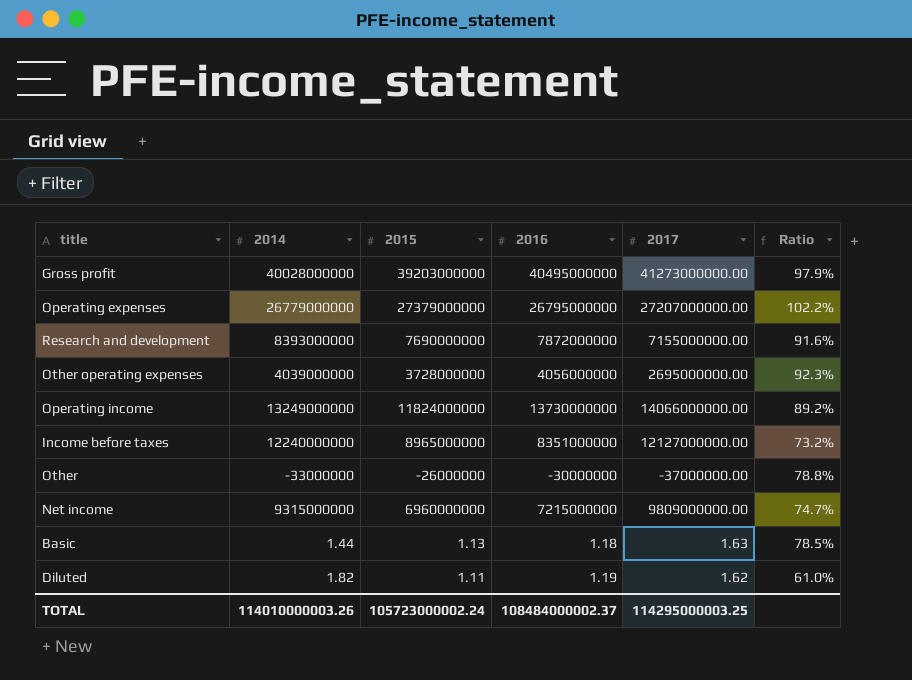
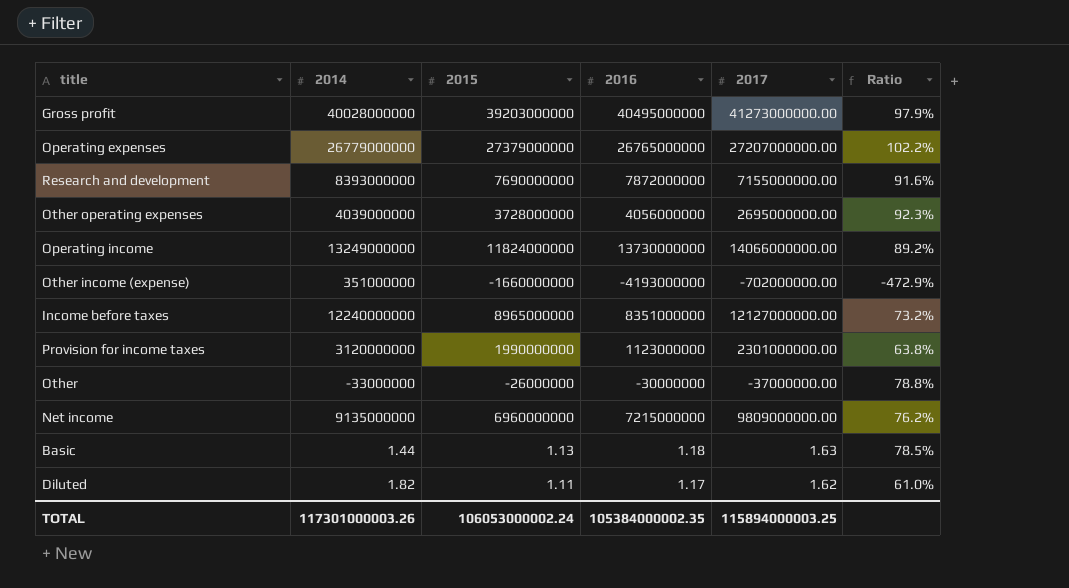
Operating expenses | 2016: 26795000000 -> 26765000000
row Other income (expense): none -> 351000000 | -1660000000 | -4193000000 | -702000000.00 | -472.9%
row Provision for income taxes: none -> 3120000000 | 1990000000 | 1123000000 | 2301000000.00 | 63.8%
Net income | 2014: 9315000000 -> 9135000000
Net income | Ratio: 74.7% -> 76.2%
Diluted | 2016: 1.19 -> 1.17
TOTAL | 2014: 114010000003.26 -> 117301000003.26
TOTAL | 2015: 105723000002.24 -> 106053000002.24
TOTAL | 2016: 108484000002.37 -> 105384000002.35
TOTAL | 2017: 114295000003.25 -> 115894000003.25

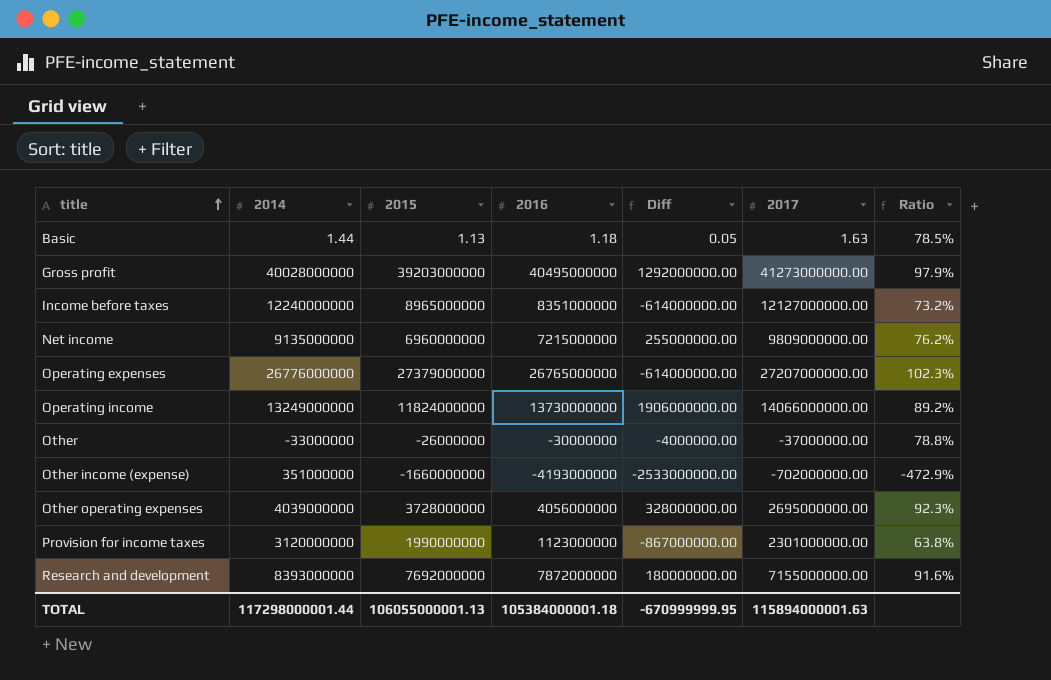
row order: none -> title ascending
column Diff | formula: none -> [2016] - [2015]
row Diluted: 1.82 | 1.11 | 1.17 | 1.62 | 61.0% -> none
Operating expenses | 2014: 26779000000 -> 26776000000
Operating expenses | Ratio: 102.2% -> 102.3%
Research and development | 2015: 7690000000 -> 7692000000
TOTAL | 2014: 117301000003.26 -> 117298000001.44
TOTAL | 2015: 106053000002.24 -> 106055000001.13
TOTAL | 2016: 105384000002.35 -> 105384000001.18
TOTAL | 2017: 115894000003.25 -> 115894000001.63

